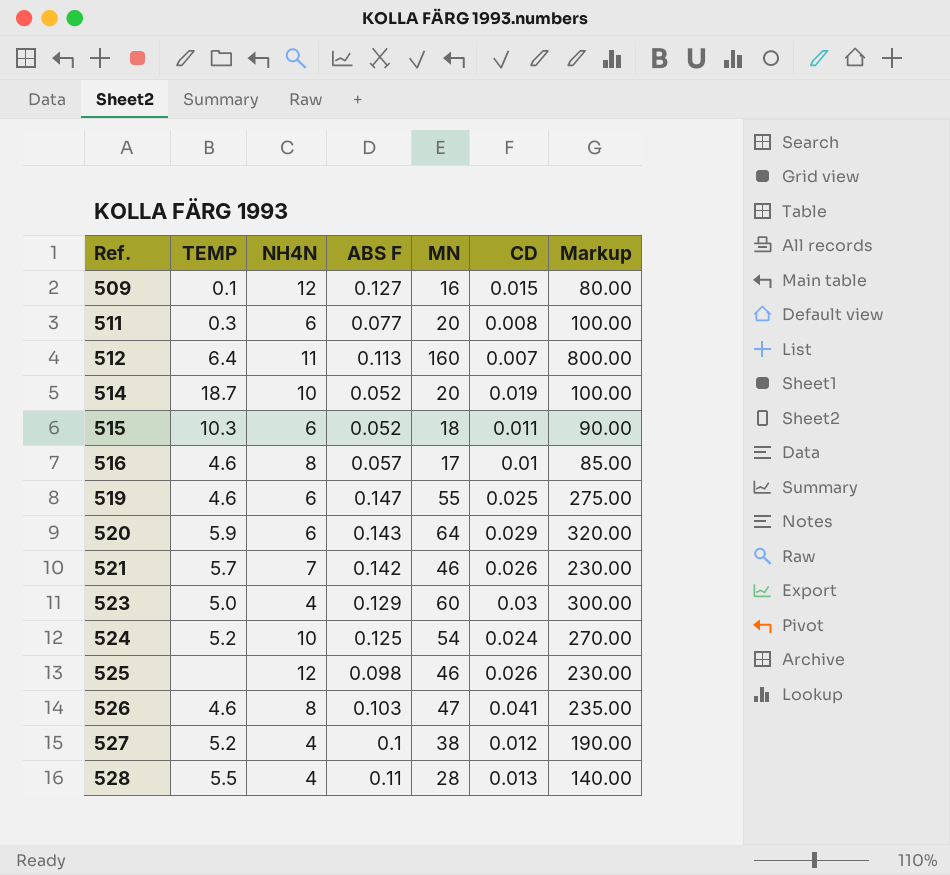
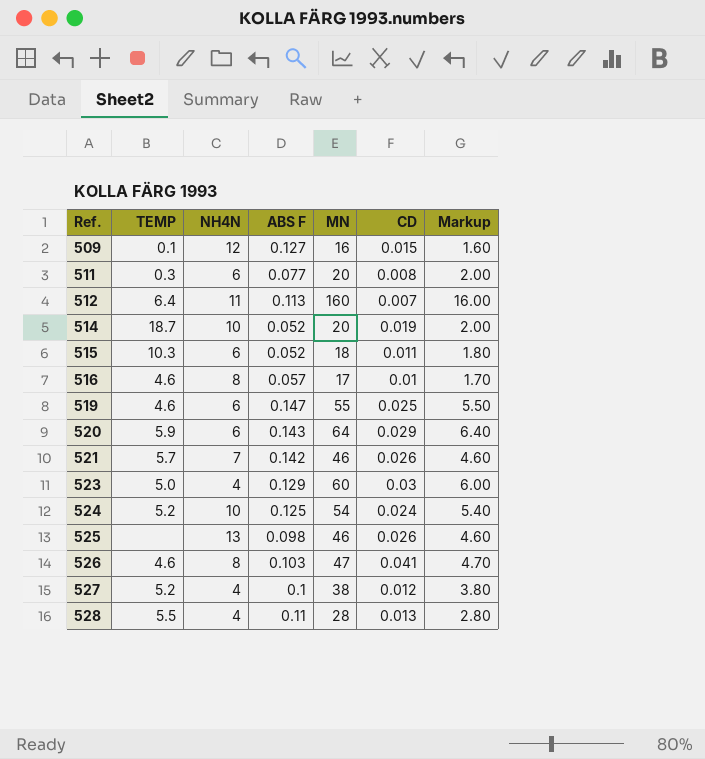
column Markup | formula: [MN] * 5 -> [MN] * 0.1
525 | NH4N: 12 -> 13

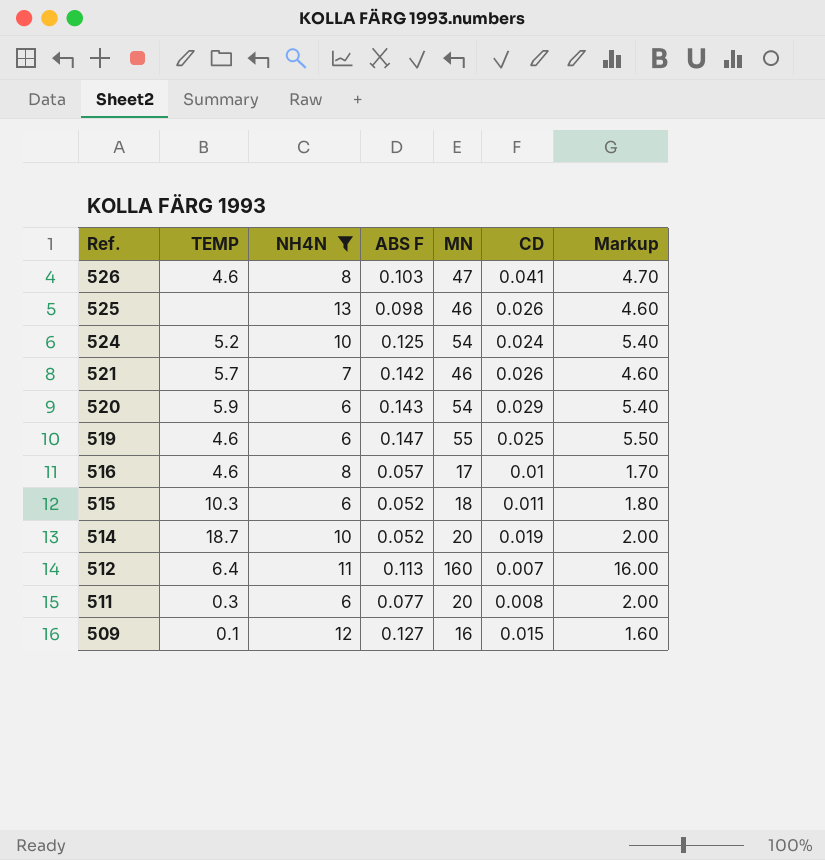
filter: none -> NH4N != 4
row order: Ref. ascending -> Ref. descending
520 | MN: 64 -> 54
520 | Markup: 6.40 -> 5.40

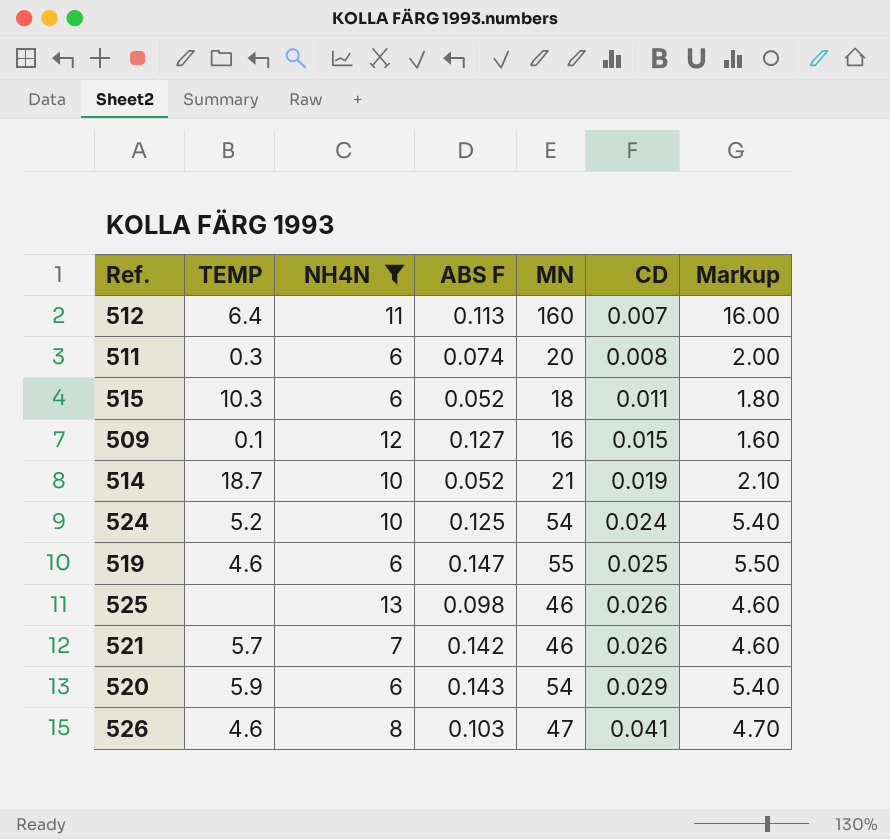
row order: Ref. descending -> CD ascending
row 516: 4.6 | 8 | 0.057 | 17 | 0.01 | 1.70 -> none
511 | ABS F: 0.077 -> 0.074
514 | MN: 20 -> 21
514 | Markup: 2.00 -> 2.10

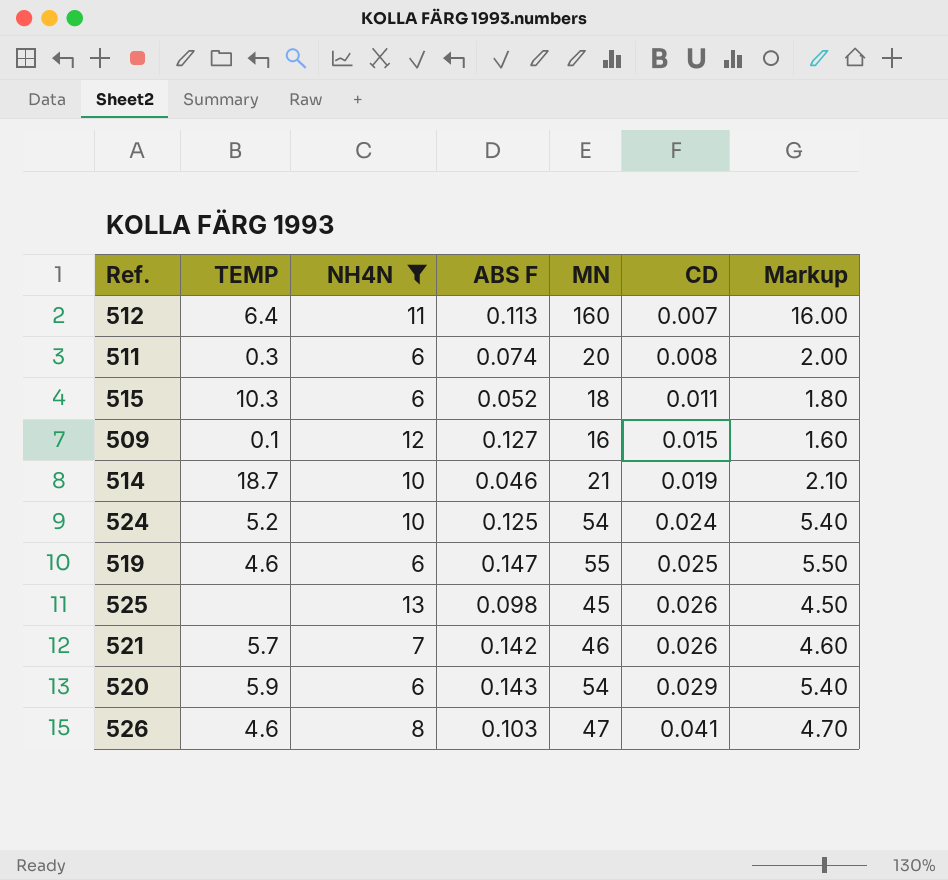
514 | ABS F: 0.052 -> 0.046
525 | MN: 46 -> 45
525 | Markup: 4.60 -> 4.50

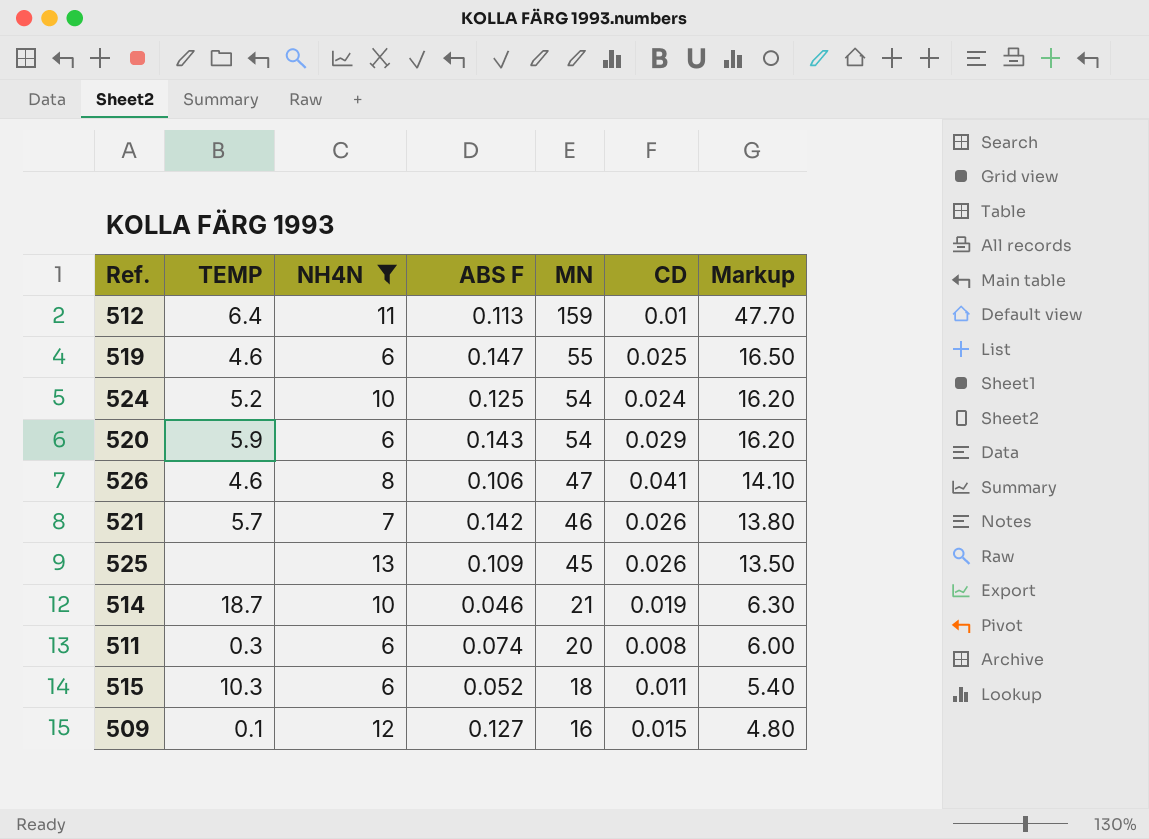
row order: CD ascending -> MN descending
column Markup | formula: [MN] * 0.1 -> [MN] * 0.3
512 | MN: 160 -> 159
512 | CD: 0.007 -> 0.01
526 | ABS F: 0.103 -> 0.106
525 | ABS F: 0.098 -> 0.109

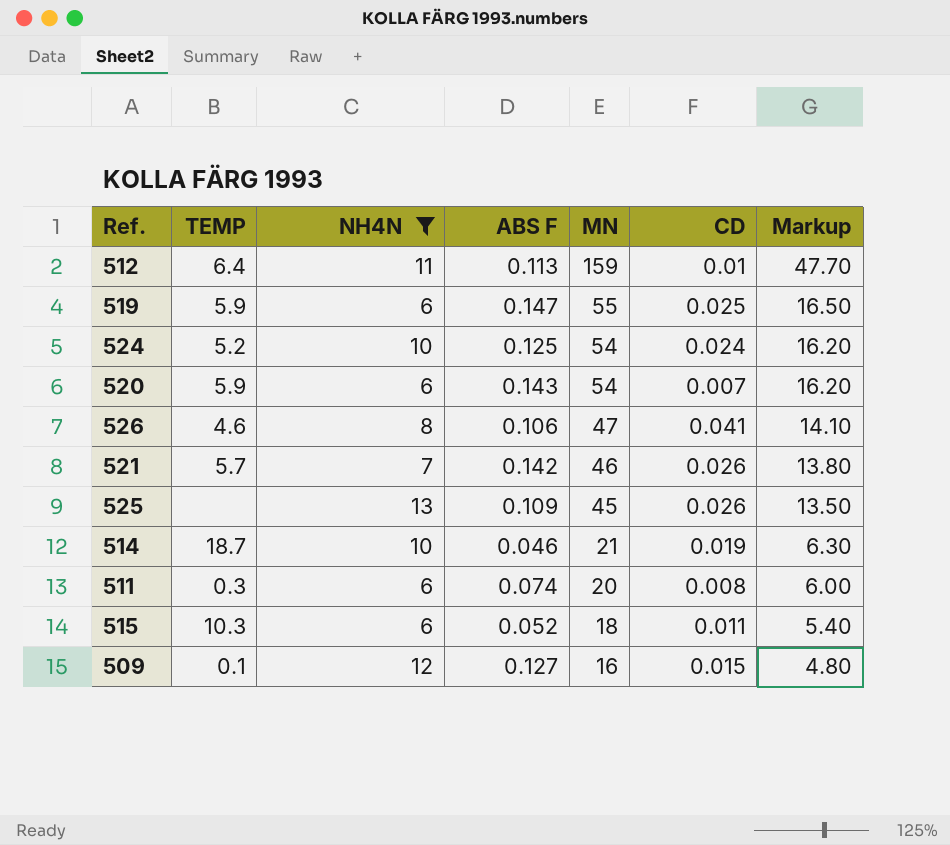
519 | TEMP: 4.6 -> 5.9
520 | CD: 0.029 -> 0.007

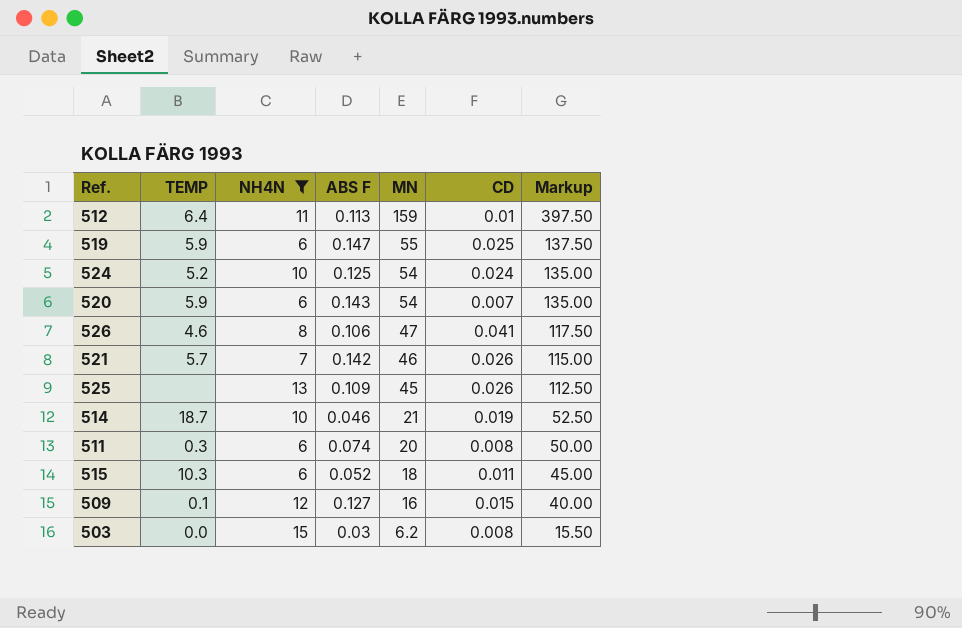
column Markup | formula: [MN] * 0.3 -> [MN] * 2.5
row 503: none -> 0.0 | 15 | 0.03 | 6.2 | 0.008 | 15.50

